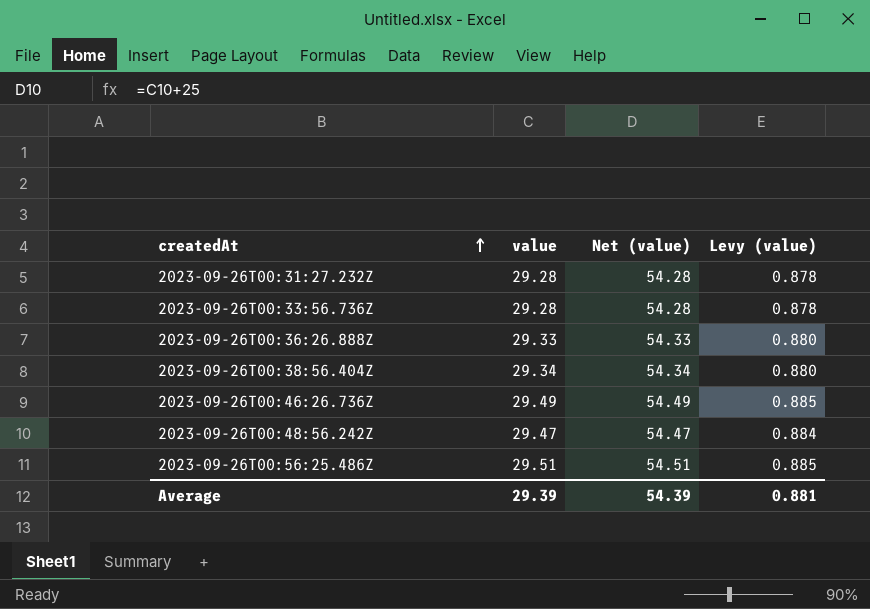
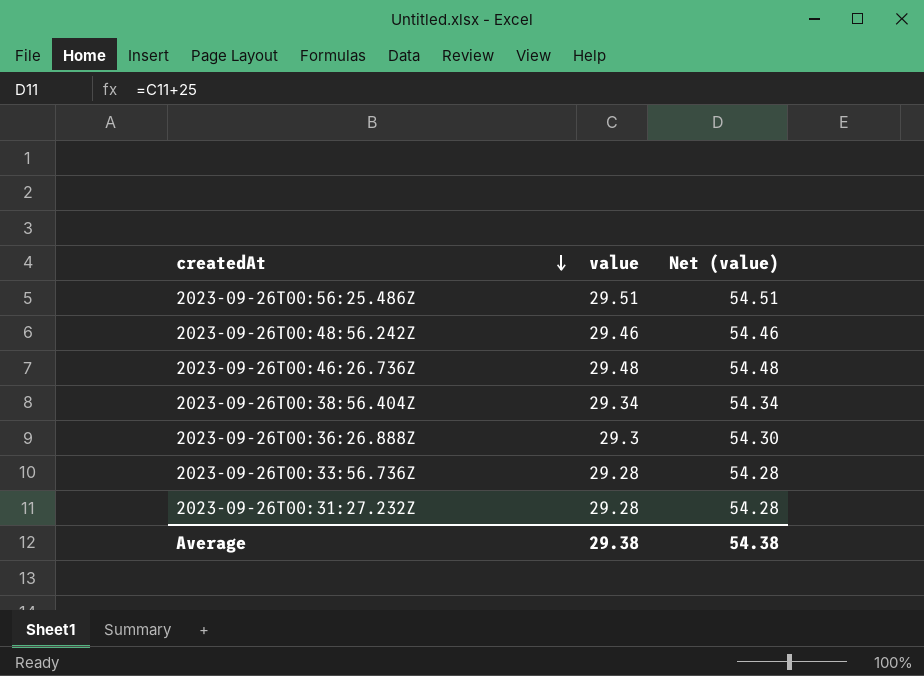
row order: createdAt ascending -> createdAt descending
column Levy (value) | formula: [value] * 0.03 -> none
2023-09-26T00:48:56.242Z | value: 29.47 -> 29.46
2023-09-26T00:48:56.242Z | Net (value): 54.47 -> 54.46
2023-09-26T00:46:26.736Z | value: 29.49 -> 29.48
2023-09-26T00:46:26.736Z | Net (value): 54.49 -> 54.48
2023-09-26T00:36:26.888Z | value: 29.33 -> 29.3
2023-09-26T00:36:26.888Z | Net (value): 54.33 -> 54.30
Average | value: 29.39 -> 29.38
Average | Net (value): 54.39 -> 54.38

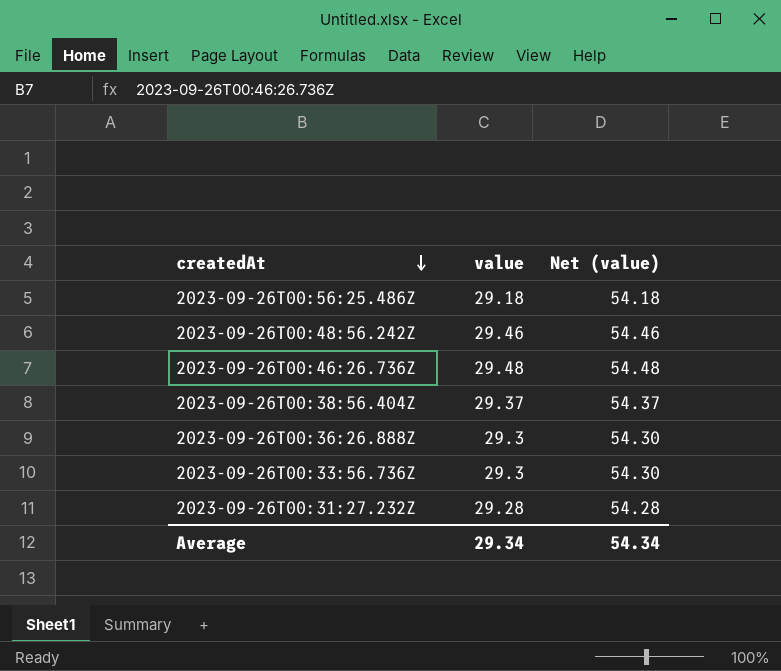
2023-09-26T00:56:25.486Z | value: 29.51 -> 29.18
2023-09-26T00:56:25.486Z | Net (value): 54.51 -> 54.18
2023-09-26T00:38:56.404Z | value: 29.34 -> 29.37
2023-09-26T00:38:56.404Z | Net (value): 54.34 -> 54.37
2023-09-26T00:33:56.736Z | value: 29.28 -> 29.3
2023-09-26T00:33:56.736Z | Net (value): 54.28 -> 54.30
Average | value: 29.38 -> 29.34
Average | Net (value): 54.38 -> 54.34

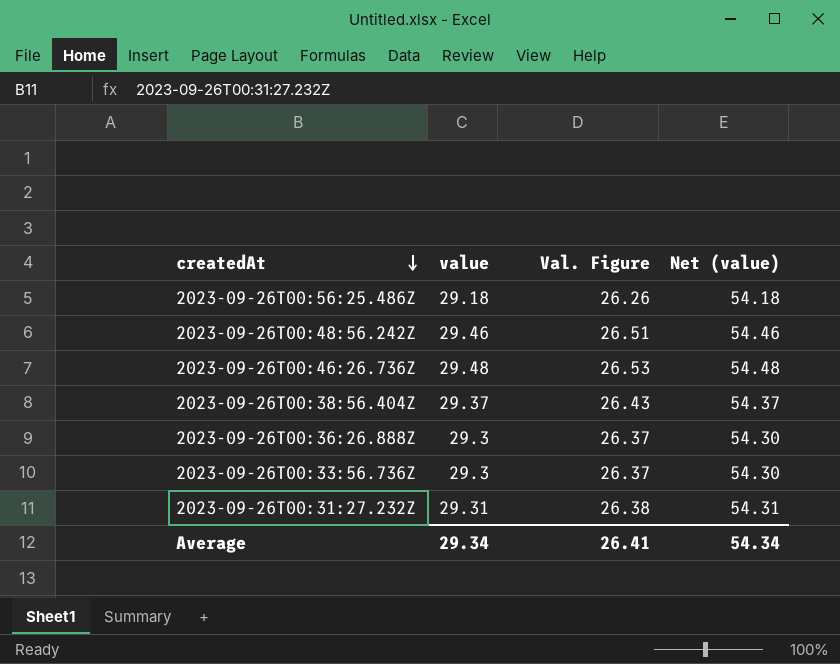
column Val. Figure | formula: none -> [value] * 0.9
2023-09-26T00:31:27.232Z | value: 29.28 -> 29.31
2023-09-26T00:31:27.232Z | Net (value): 54.28 -> 54.31

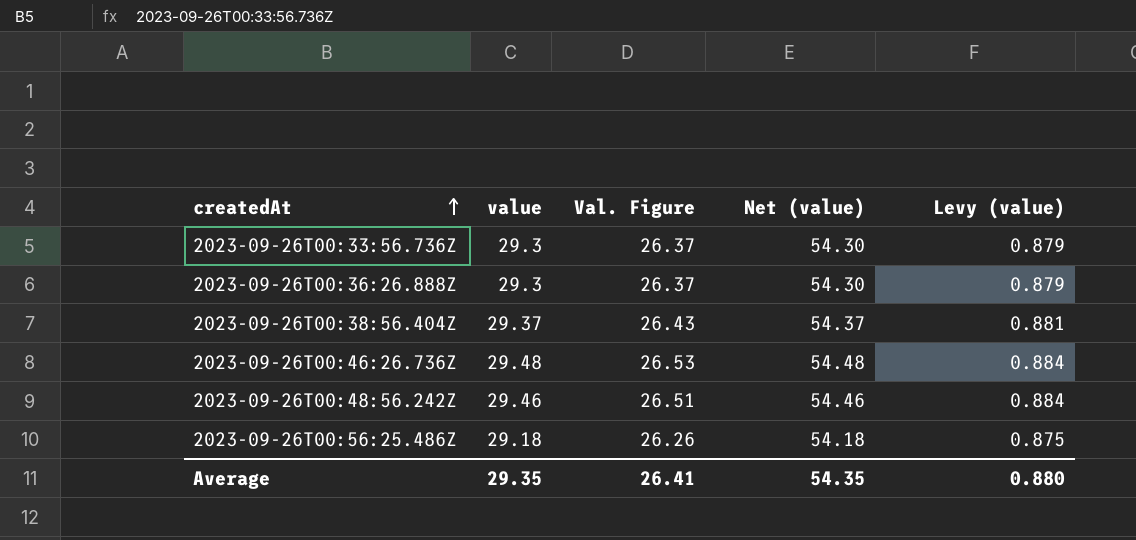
row order: createdAt descending -> createdAt ascending
column Levy (value) | formula: none -> [value] * 0.03
row 2023-09-26T00:31:27.232Z: 29.31 | 26.38 | 54.31 -> none
Average | value: 29.34 -> 29.35
Average | Net (value): 54.34 -> 54.35

